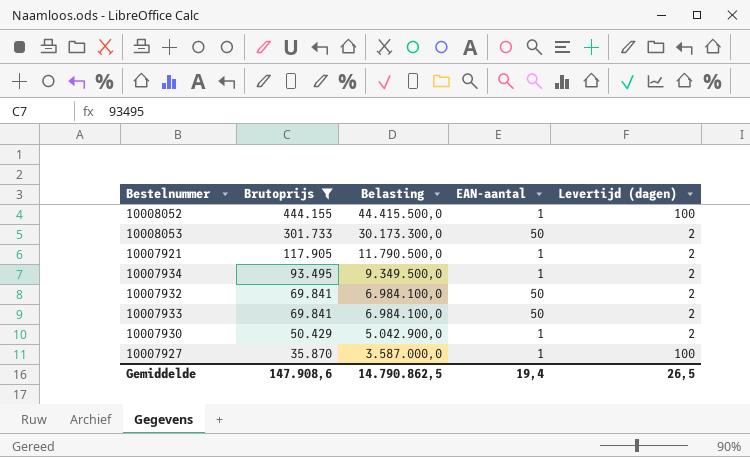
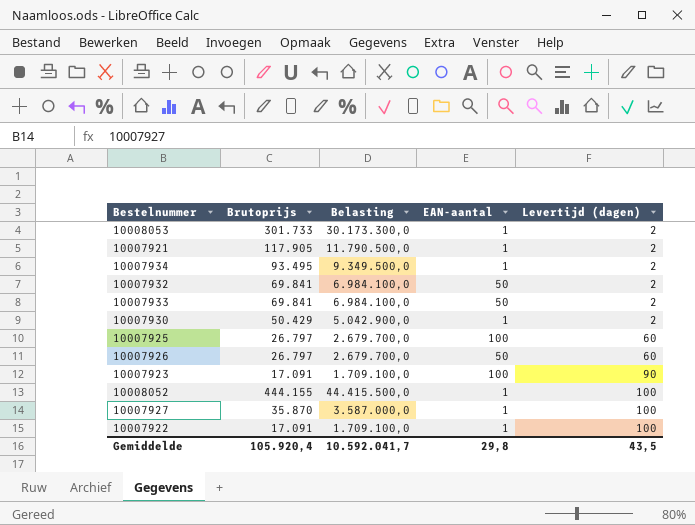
filter: Brutoprijs >= 35.870 -> none
row order: Brutoprijs descending -> Levertijd (dagen) ascending
10008053 | EAN-aantal: 50 -> 1
Gemiddelde | Brutoprijs: 147.908,6 -> 105.920,4
Gemiddelde | Belasting: 14.790.862,5 -> 10.592.041,7
Gemiddelde | EAN-aantal: 19,4 -> 29,8
Gemiddelde | Levertijd (dagen): 26,5 -> 43,5

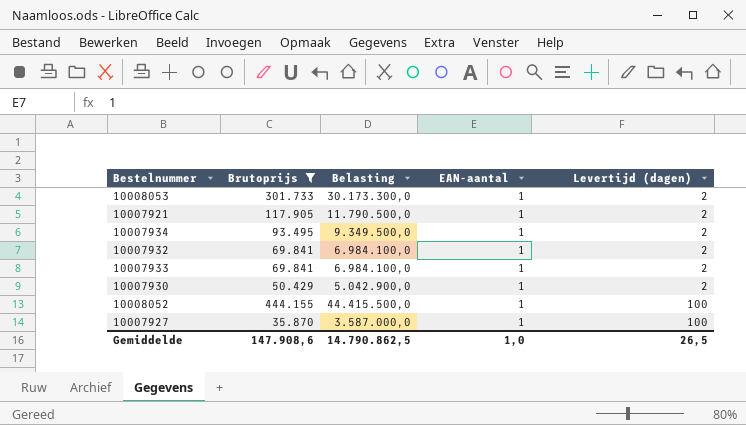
filter: none -> Brutoprijs >= 35.870
10007932 | EAN-aantal: 50 -> 1
10007933 | EAN-aantal: 50 -> 1
Gemiddelde | Brutoprijs: 105.920,4 -> 147.908,6
Gemiddelde | Belasting: 10.592.041,7 -> 14.790.862,5
Gemiddelde | EAN-aantal: 29,8 -> 1,0
Gemiddelde | Levertijd (dagen): 43,5 -> 26,5

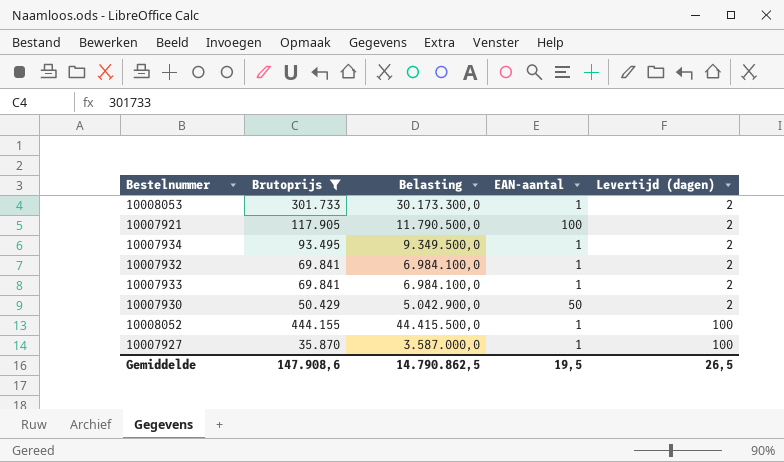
10007921 | EAN-aantal: 1 -> 100
10007930 | EAN-aantal: 1 -> 50
Gemiddelde | EAN-aantal: 1,0 -> 19,5

